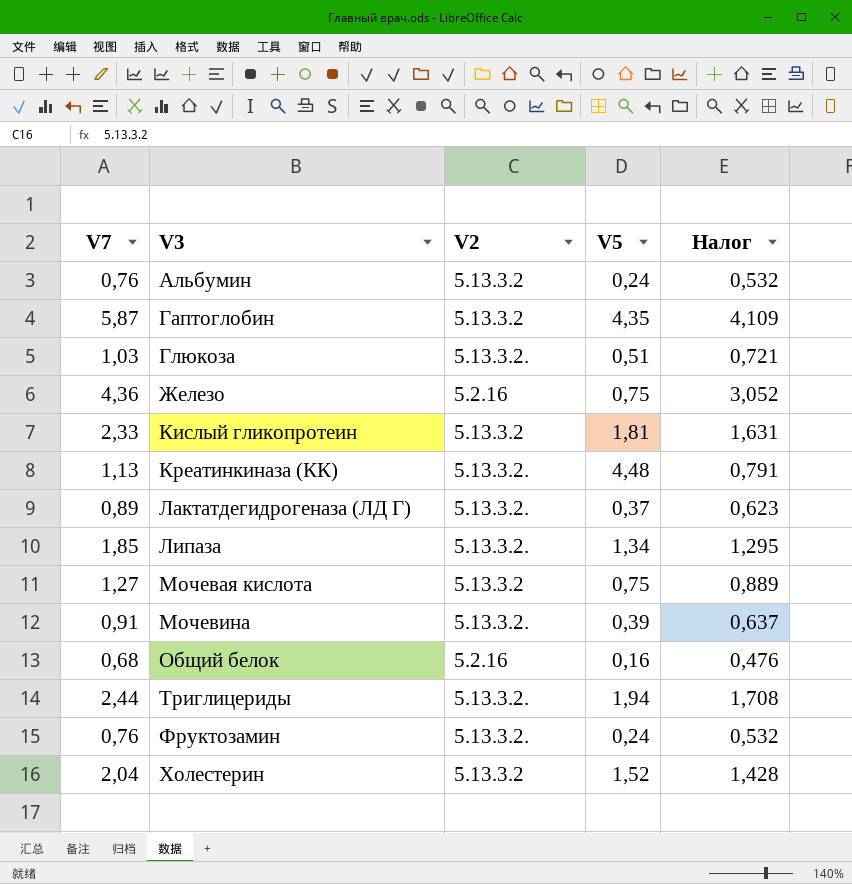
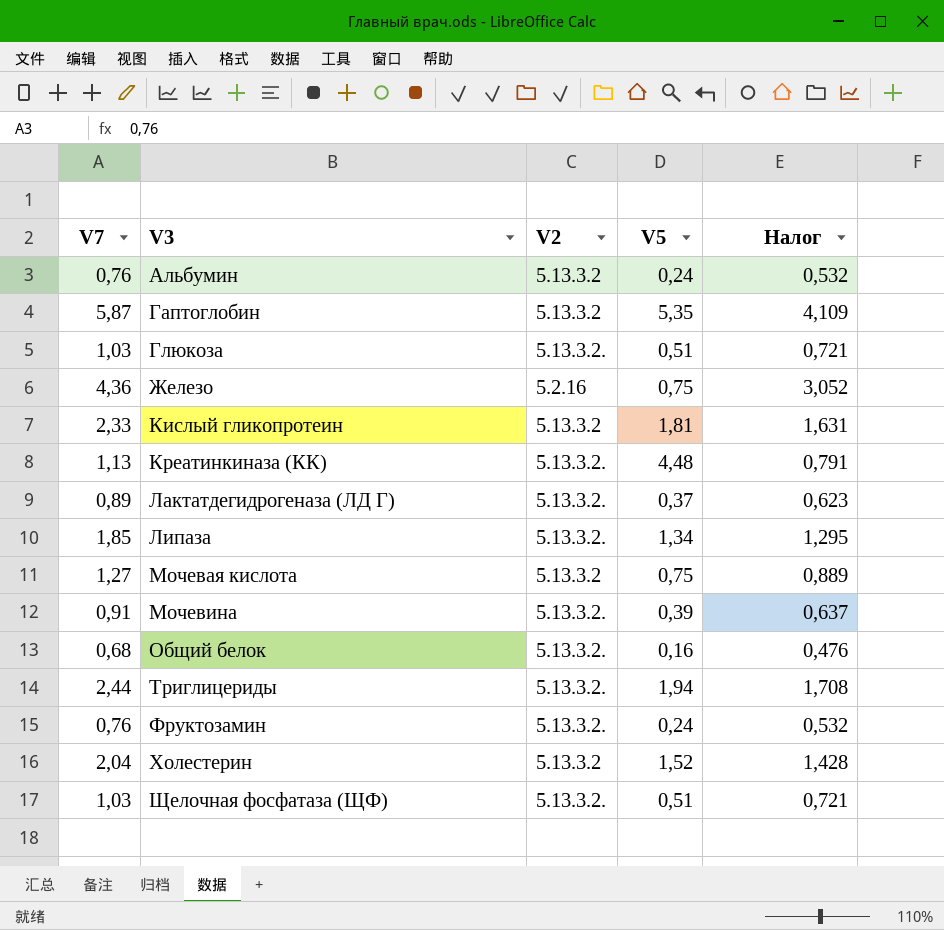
Гаптоглобин | V5: 4,35 -> 5,35
Общий белок | V2: 5.2.16 -> 5.13.3.2.
row Щелочная фосфатаза (ЩФ): none -> 1,03 | 5.13.3.2. | 0,51 | 0,721

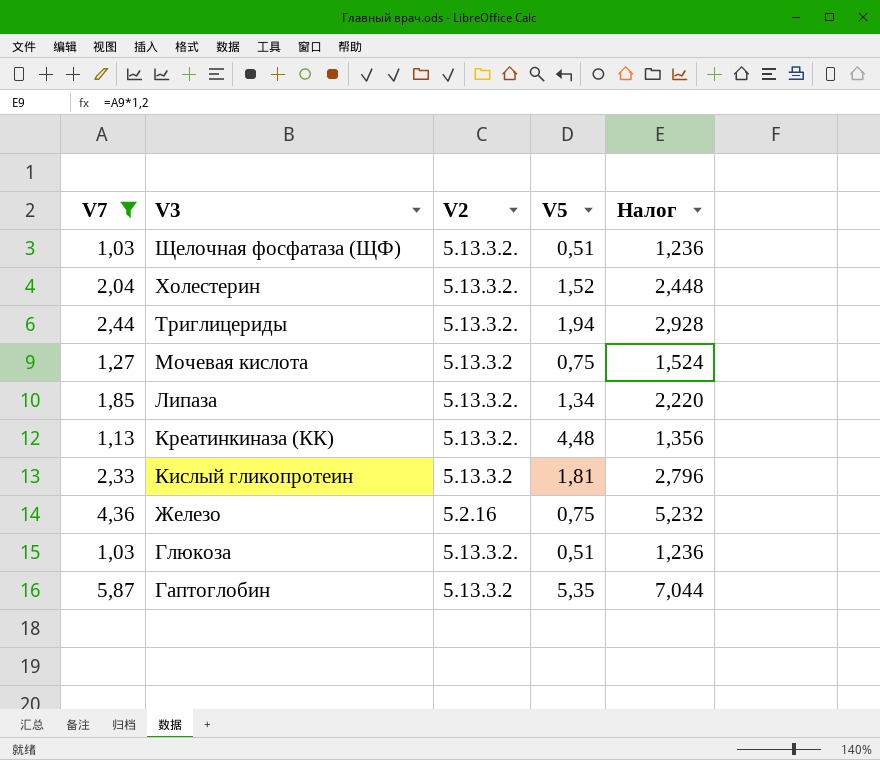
filter: none -> V7 >= 1,03
row order: V3 ascending -> V3 descending
column Налог | formula: [V7] * 0,7 -> [V7] * 1,2
Холестерин | V2: 5.13.3.2 -> 5.13.3.2.

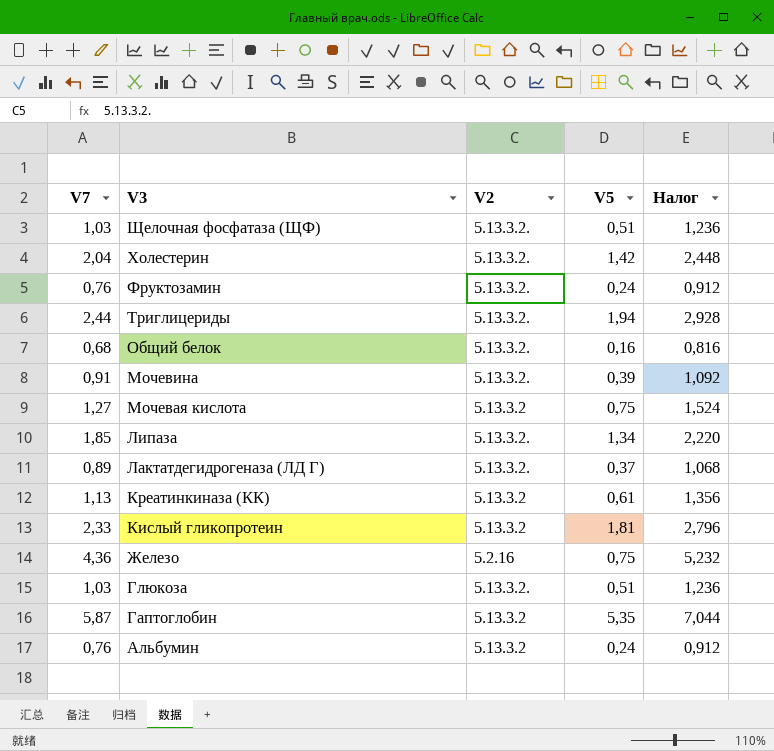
filter: V7 >= 1,03 -> none
Холестерин | V5: 1,52 -> 1,42
Креатинкиназа (КК) | V2: 5.13.3.2. -> 5.13.3.2
Креатинкиназа (КК) | V5: 4,48 -> 0,61

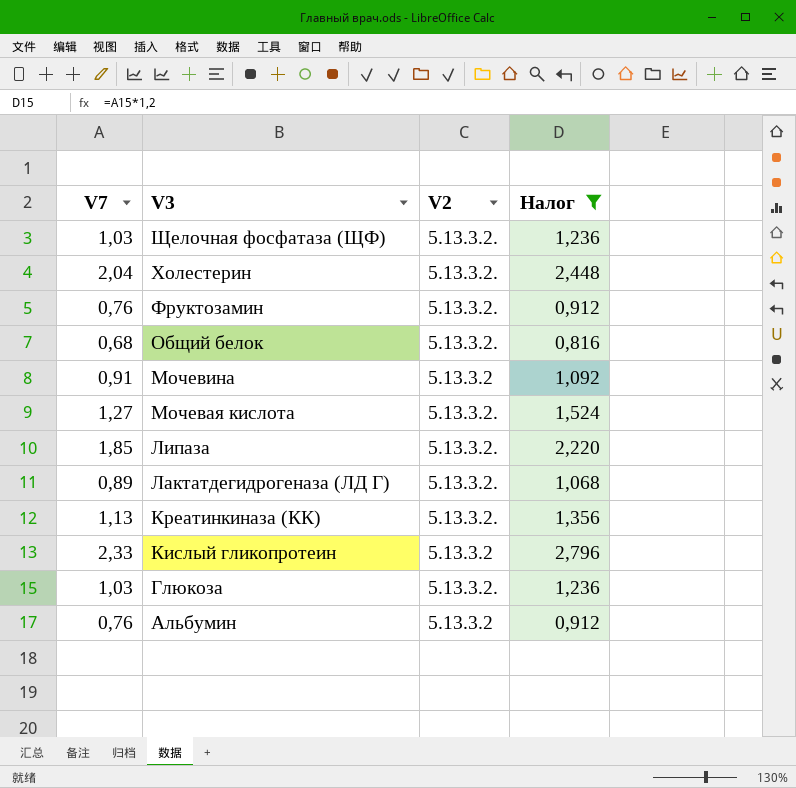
filter: none -> Налог <= 2,796
column V5 | position: 4 -> none
Мочевина | V2: 5.13.3.2. -> 5.13.3.2
Мочевая кислота | V2: 5.13.3.2 -> 5.13.3.2.
Креатинкиназа (КК) | V2: 5.13.3.2 -> 5.13.3.2.

